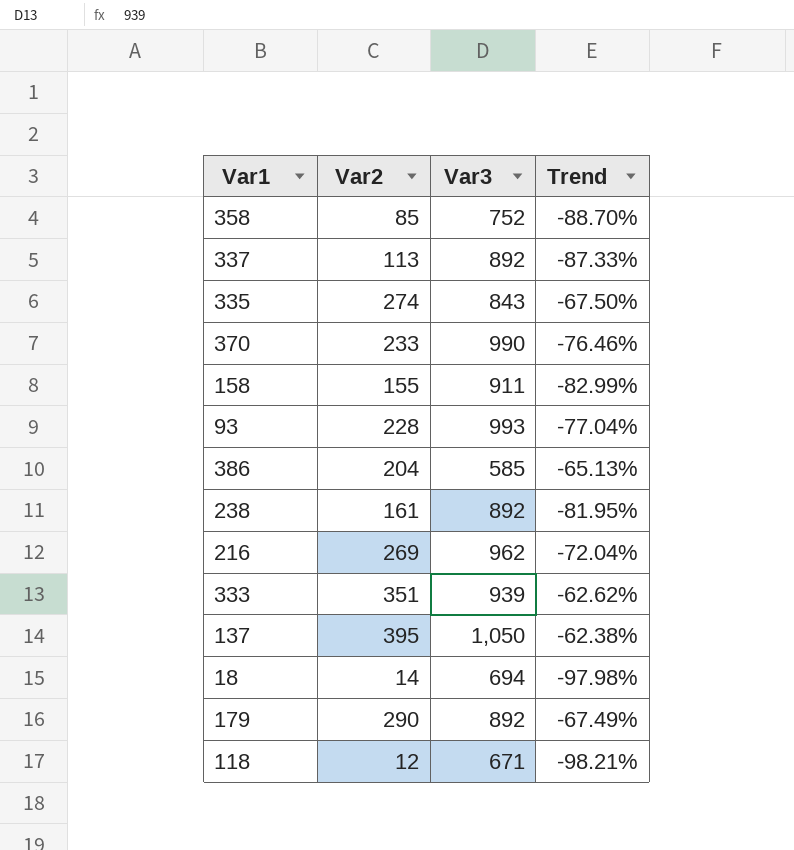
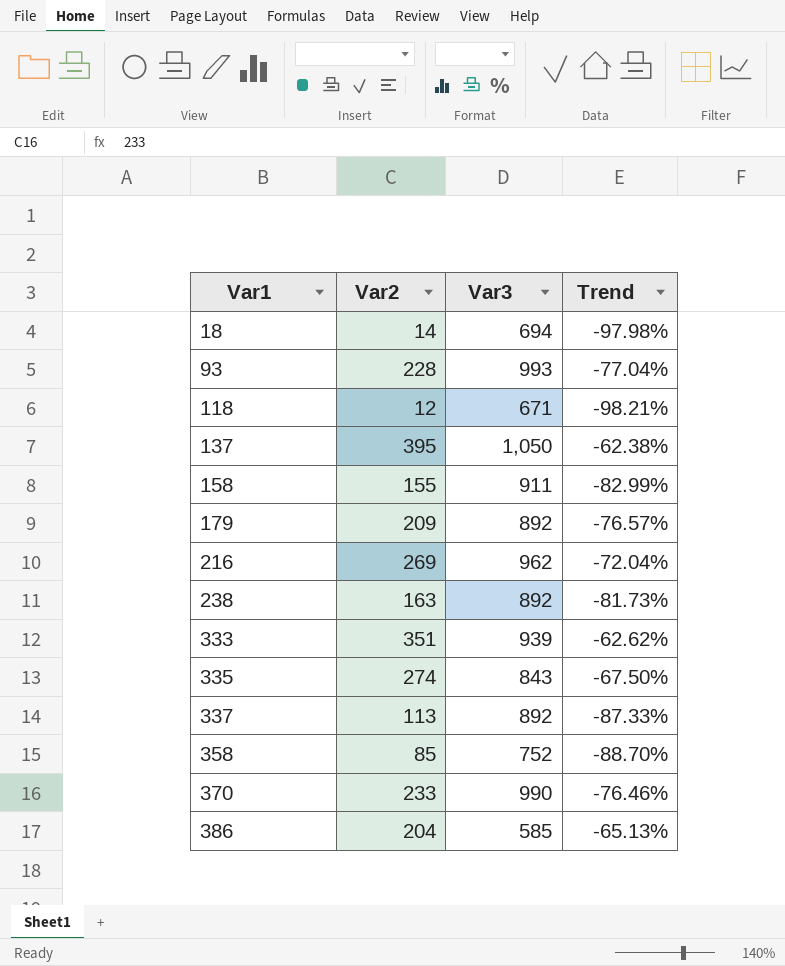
row order: none -> Var1 ascending
179 | Var2: 290 -> 209
179 | Trend: -67.49% -> -76.57%
238 | Var2: 161 -> 163
238 | Trend: -81.95% -> -81.73%

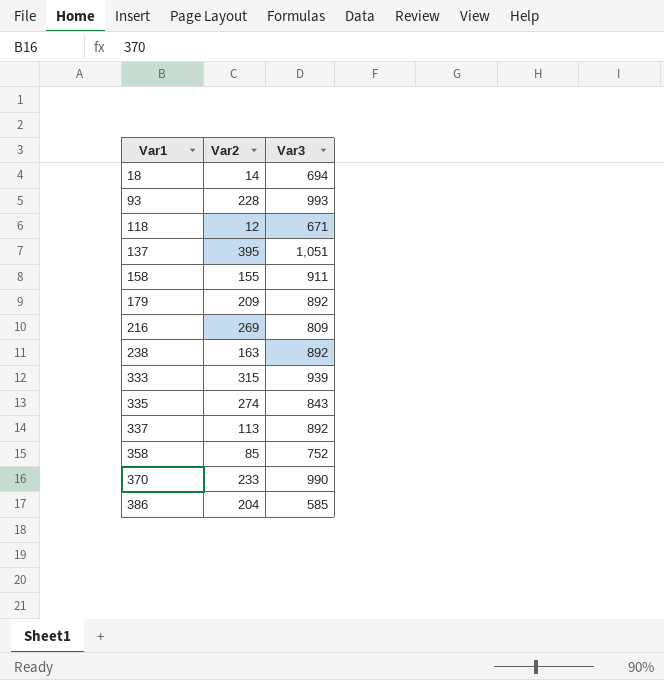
column Trend | formula: ([Var2] - [Var3]) / [Var3] -> none
137 | Var3: 1,050 -> 1,051
216 | Var3: 962 -> 809
333 | Var2: 351 -> 315

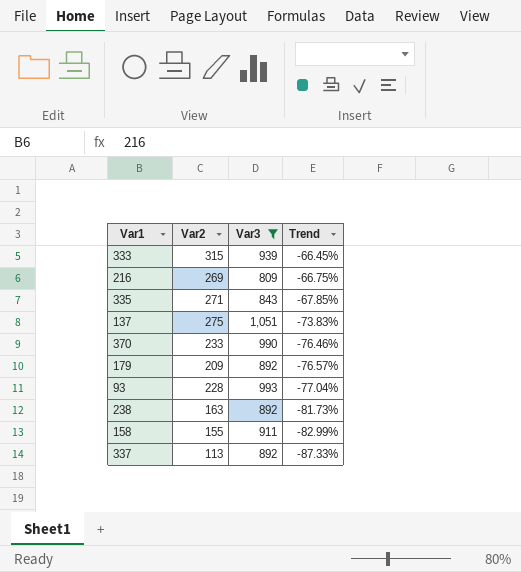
filter: none -> Var3 >= 809
row order: Var1 ascending -> Trend descending
column Trend | formula: none -> ([Var2] - [Var3]) / [Var3]
335 | Var2: 274 -> 271
137 | Var2: 395 -> 275

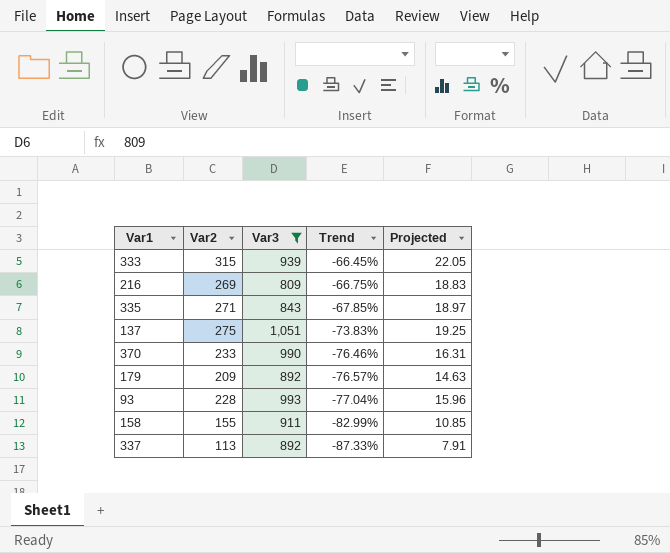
column Projected | formula: none -> [Var2] * 0.07
row 238: 163 | 892 | -81.73% -> none

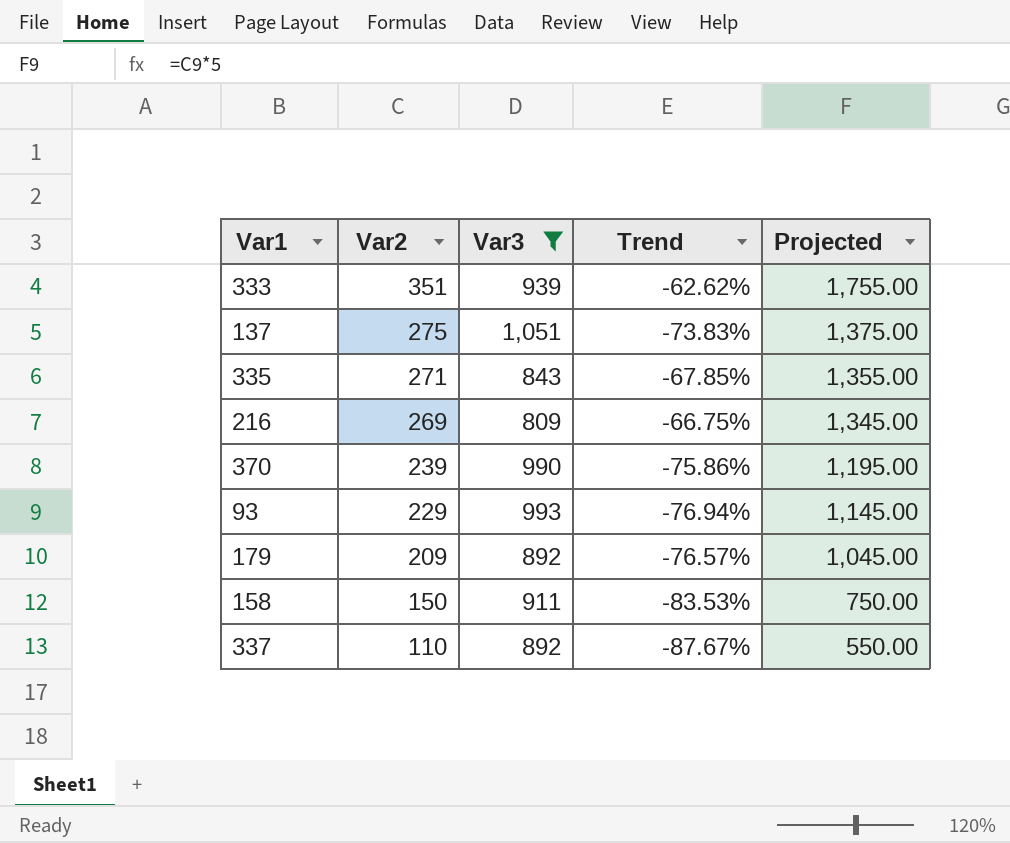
row order: Trend descending -> Var2 descending
column Projected | formula: [Var2] * 0.07 -> [Var2] * 5
333 | Var2: 315 -> 351
333 | Trend: -66.45% -> -62.62%
370 | Var2: 233 -> 239
370 | Trend: -76.46% -> -75.86%
93 | Var2: 228 -> 229
93 | Trend: -77.04% -> -76.94%
158 | Var2: 155 -> 150
158 | Trend: -82.99% -> -83.53%
337 | Var2: 113 -> 110
337 | Trend: -87.33% -> -87.67%

